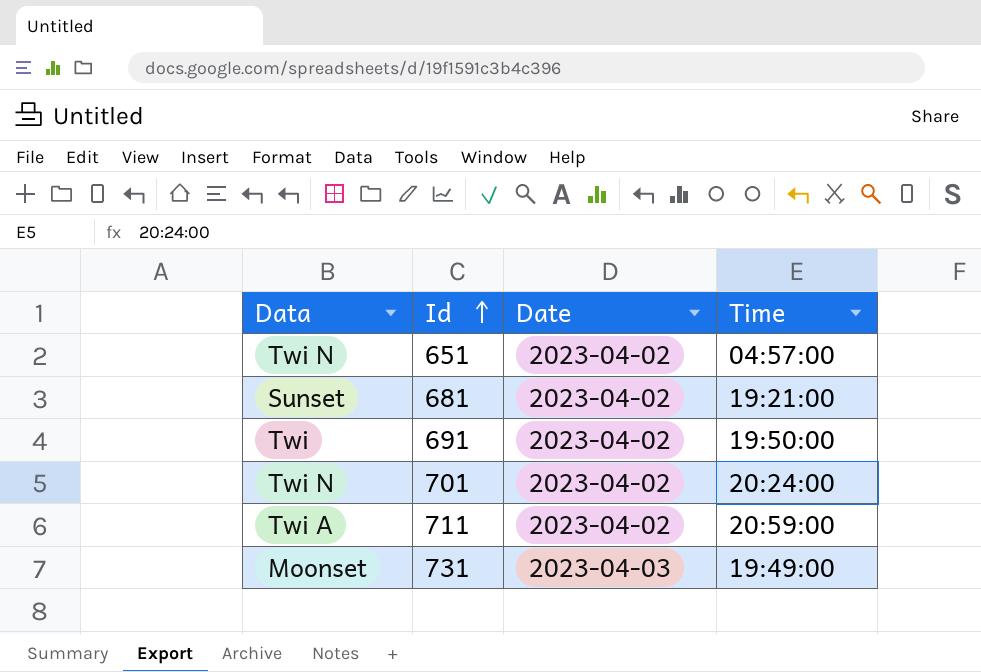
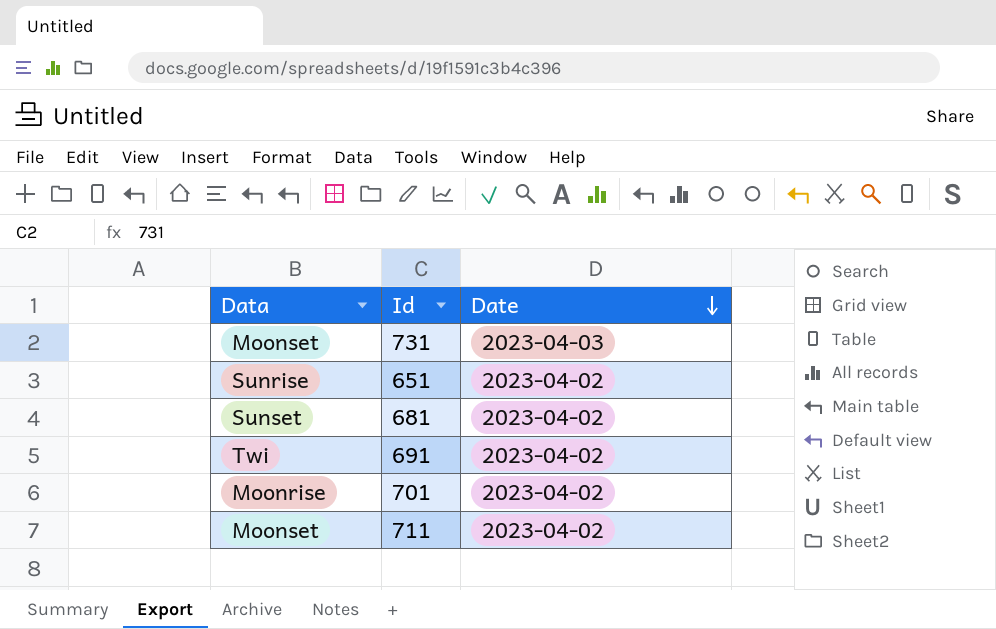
row order: Id ascending -> Date descending
column Time | position: 4 -> none
651 | Data: Twi N -> Sunrise
701 | Data: Twi N -> Moonrise
711 | Data: Twi A -> Moonset

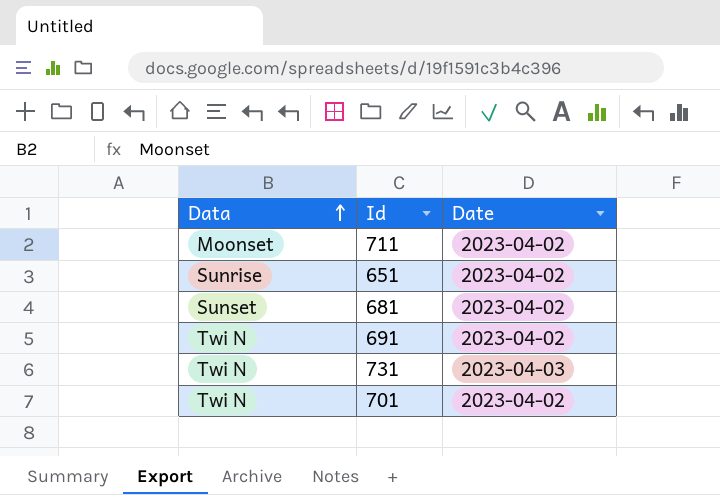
row order: Date descending -> Data ascending
691 | Data: Twi -> Twi N
731 | Data: Moonset -> Twi N
701 | Data: Moonrise -> Twi N

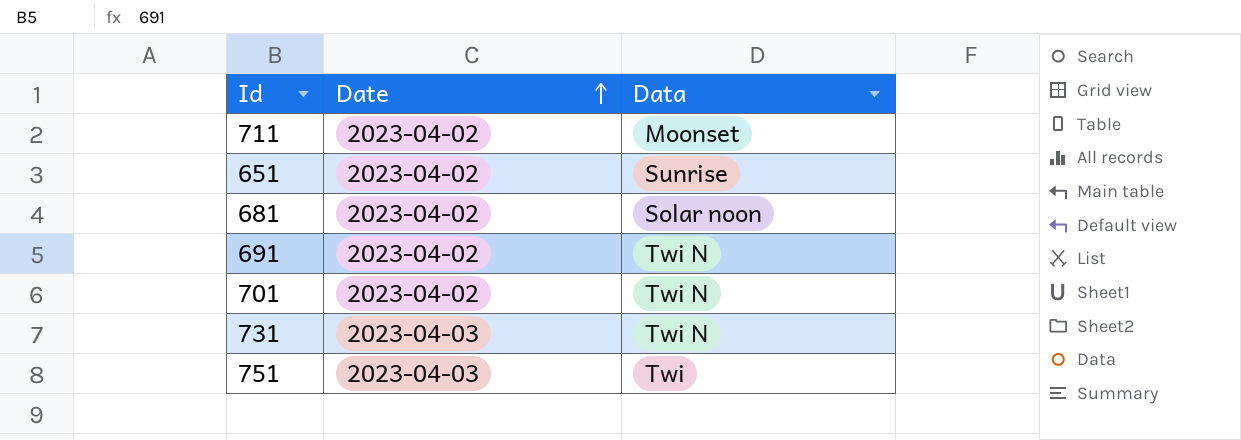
row order: Data ascending -> Date ascending
column Data | position: 1 -> 3
681 | Data: Sunset -> Solar noon
row 751: none -> 2023-04-03 | Twi

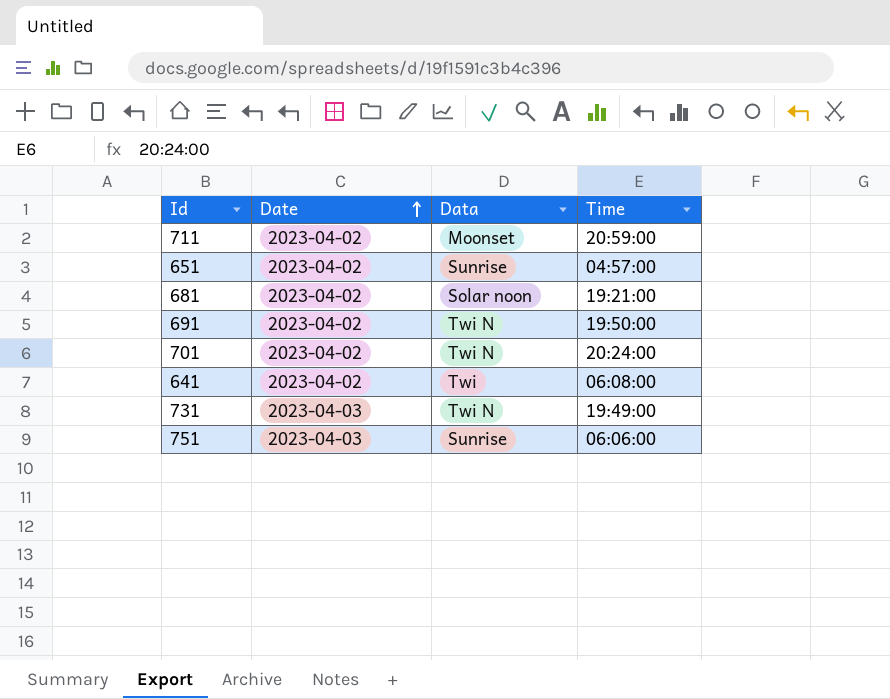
column Time | position: none -> 4
row 641: none -> 2023-04-02 | Twi | 06:08:00
751 | Data: Twi -> Sunrise

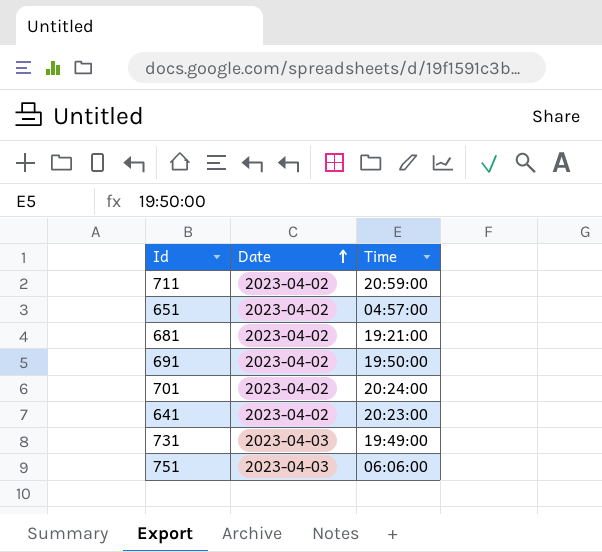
column Data | position: 3 -> none
641 | Time: 06:08:00 -> 20:23:00

